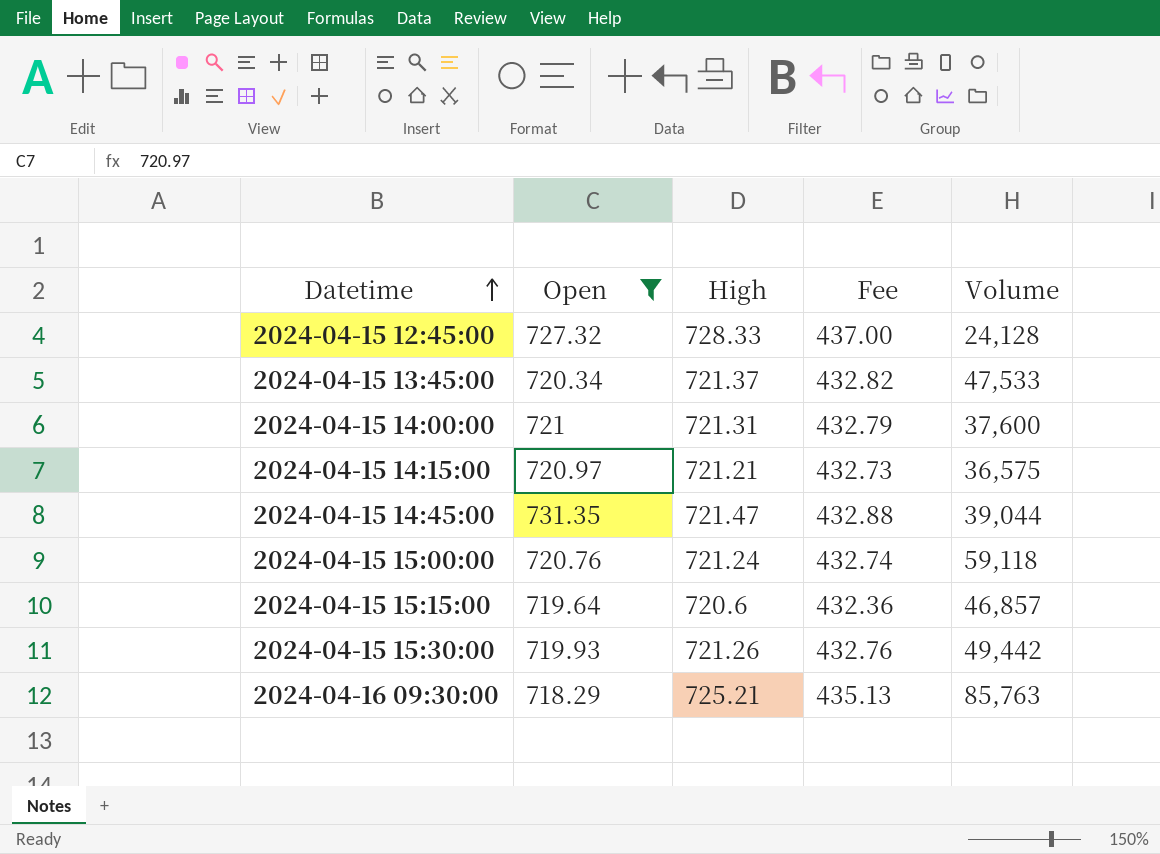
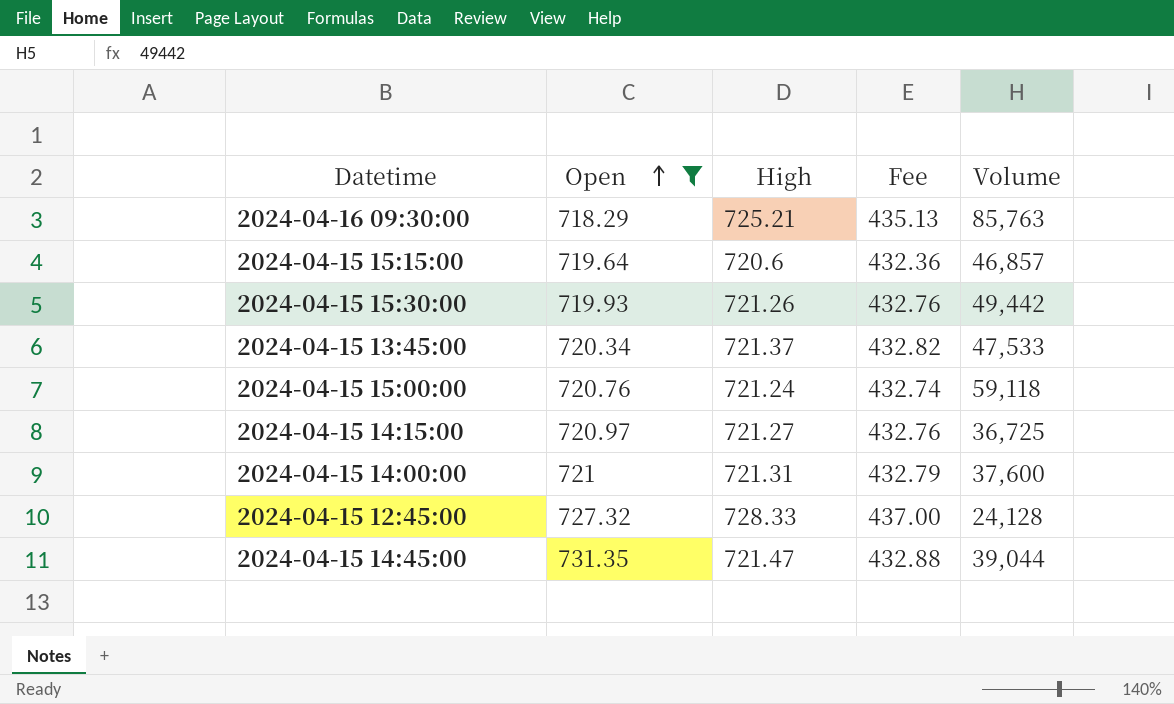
row order: Datetime ascending -> Open ascending
2024-04-15 14:15:00 | High: 721.21 -> 721.27
2024-04-15 14:15:00 | Fee: 432.73 -> 432.76
2024-04-15 14:15:00 | Volume: 36,575 -> 36,725

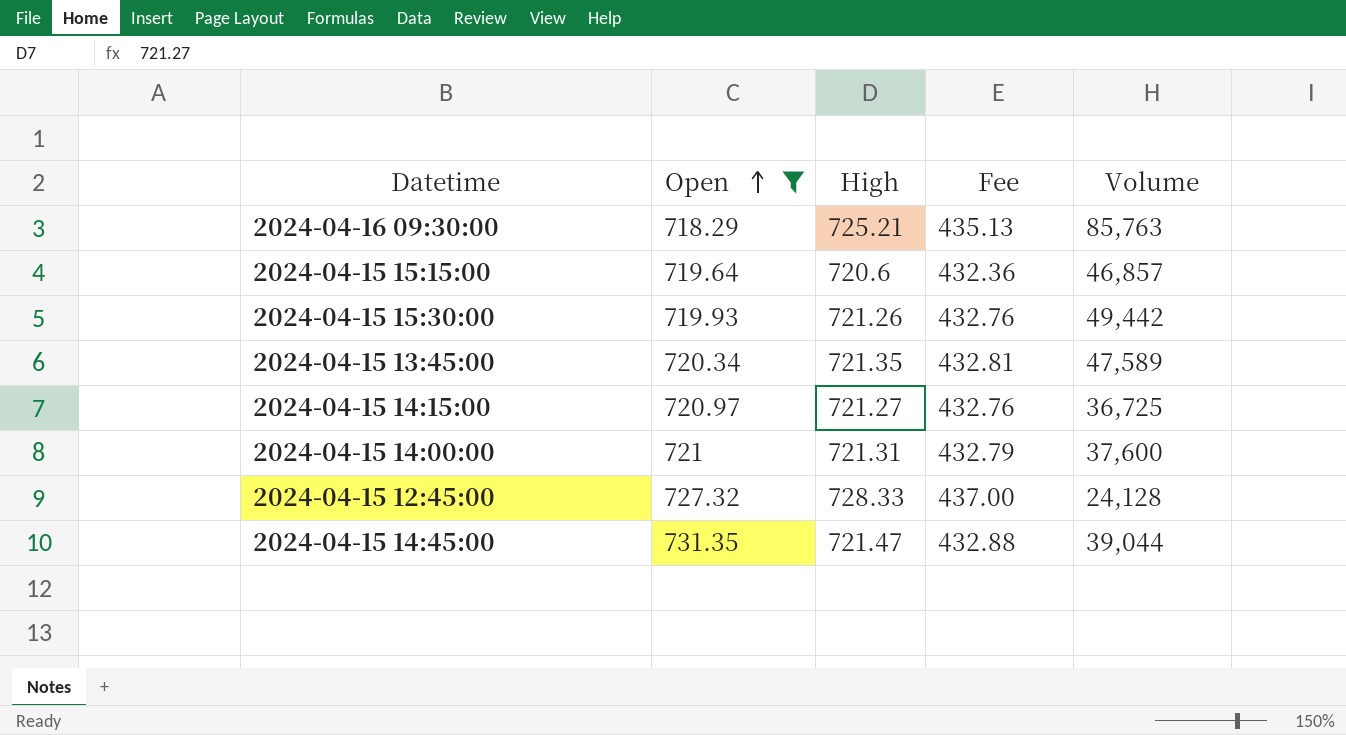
row 2024-04-15 15:00:00: 720.76 | 721.24 | 432.74 | 59,118 -> none
2024-04-15 13:45:00 | High: 721.37 -> 721.35
2024-04-15 13:45:00 | Fee: 432.82 -> 432.81
2024-04-15 13:45:00 | Volume: 47,533 -> 47,589

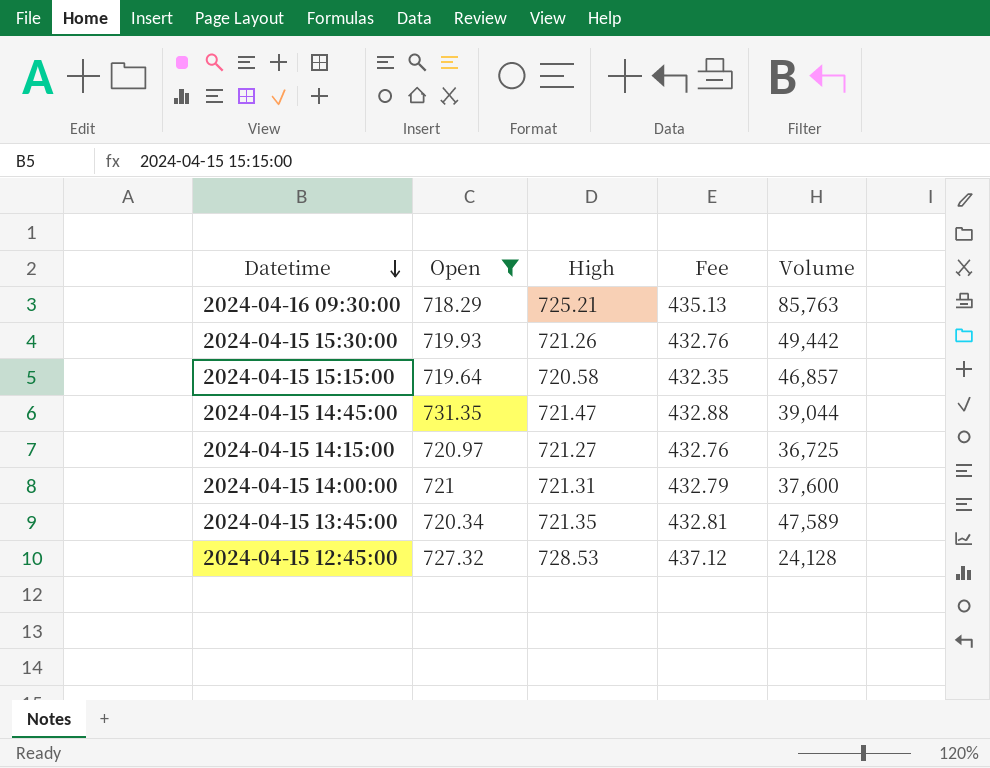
row order: Open ascending -> Datetime descending
2024-04-15 15:15:00 | High: 720.6 -> 720.58
2024-04-15 15:15:00 | Fee: 432.36 -> 432.35
2024-04-15 12:45:00 | High: 728.33 -> 728.53
2024-04-15 12:45:00 | Fee: 437.00 -> 437.12

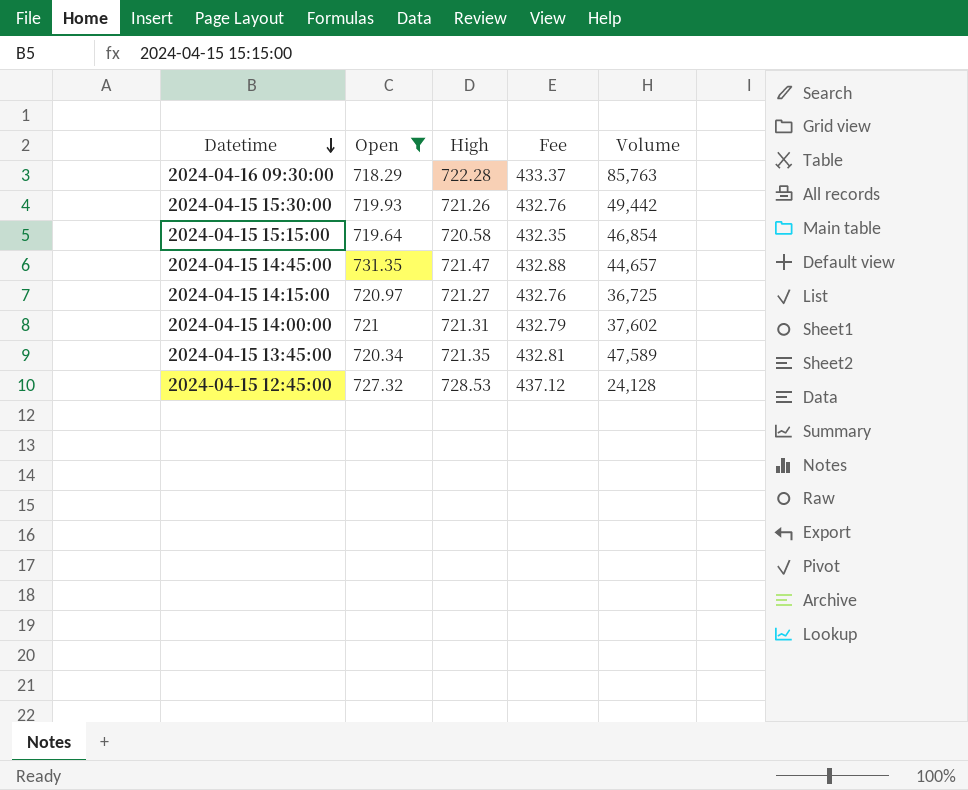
2024-04-16 09:30:00 | High: 725.21 -> 722.28
2024-04-16 09:30:00 | Fee: 435.13 -> 433.37
2024-04-15 15:15:00 | Volume: 46,857 -> 46,854
2024-04-15 14:45:00 | Volume: 39,044 -> 44,657
2024-04-15 14:00:00 | Volume: 37,600 -> 37,602

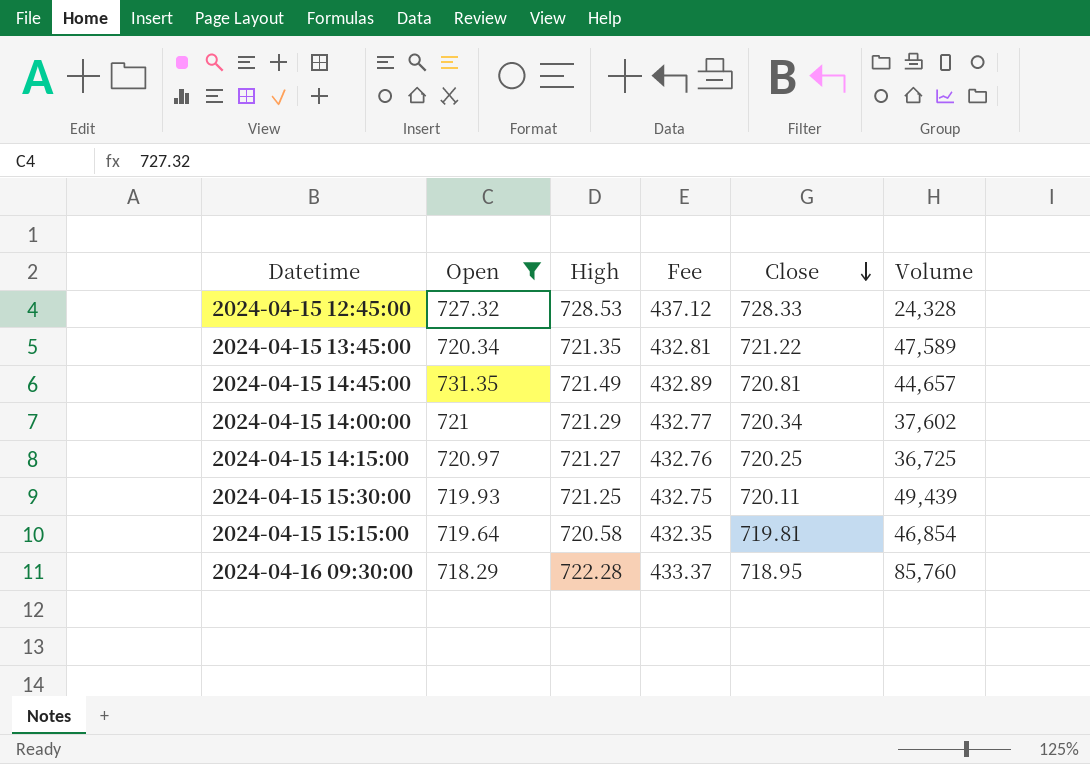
row order: Datetime descending -> Close descending
column Close | position: none -> 5
2024-04-15 12:45:00 | Volume: 24,128 -> 24,328
2024-04-15 14:45:00 | High: 721.47 -> 721.49
2024-04-15 14:45:00 | Fee: 432.88 -> 432.89
2024-04-15 14:00:00 | High: 721.31 -> 721.29
2024-04-15 14:00:00 | Fee: 432.79 -> 432.77
2024-04-15 15:30:00 | High: 721.26 -> 721.25
2024-04-15 15:30:00 | Fee: 432.76 -> 432.75
2024-04-15 15:30:00 | Volume: 49,442 -> 49,439
2024-04-16 09:30:00 | Volume: 85,763 -> 85,760

